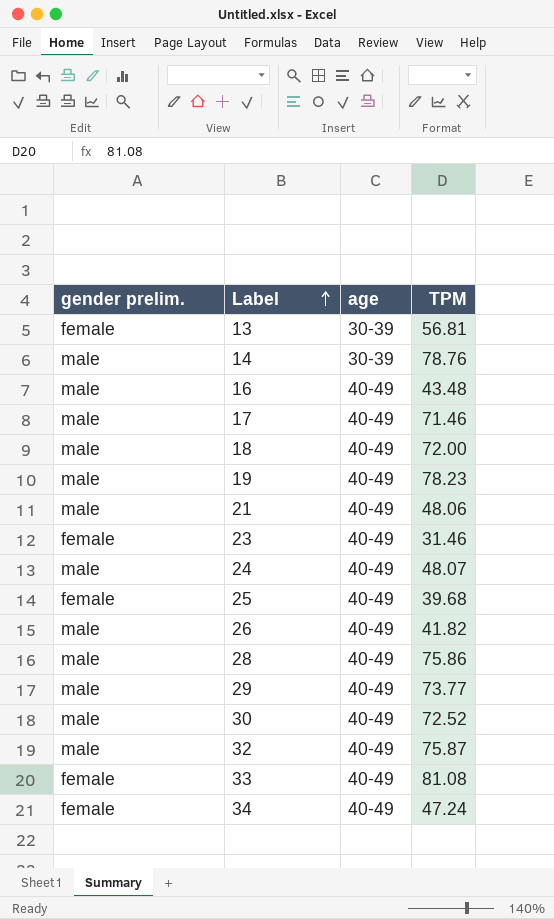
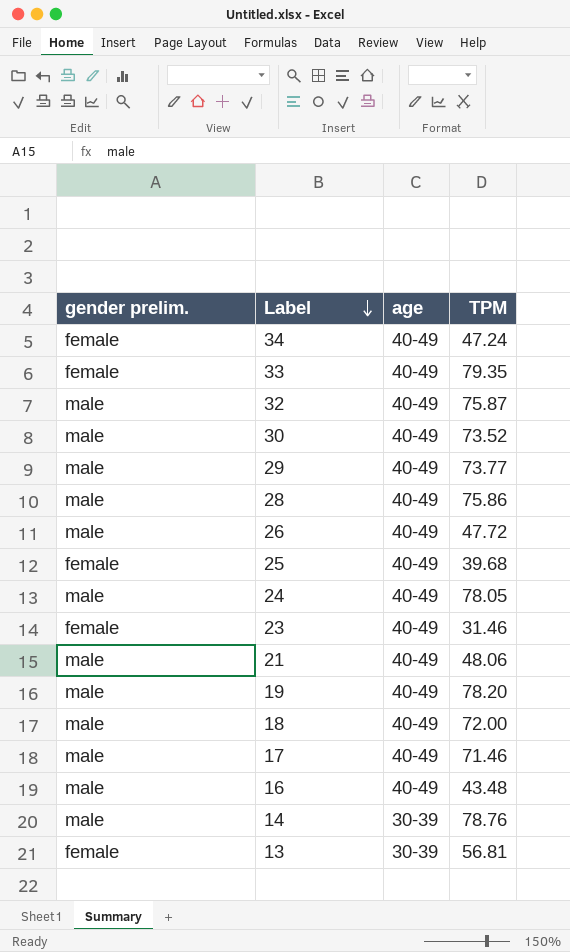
row order: Label ascending -> Label descending
33 | TPM: 81.08 -> 79.35
30 | TPM: 72.52 -> 73.52
26 | TPM: 41.82 -> 47.72
24 | TPM: 48.07 -> 78.05
19 | TPM: 78.23 -> 78.20

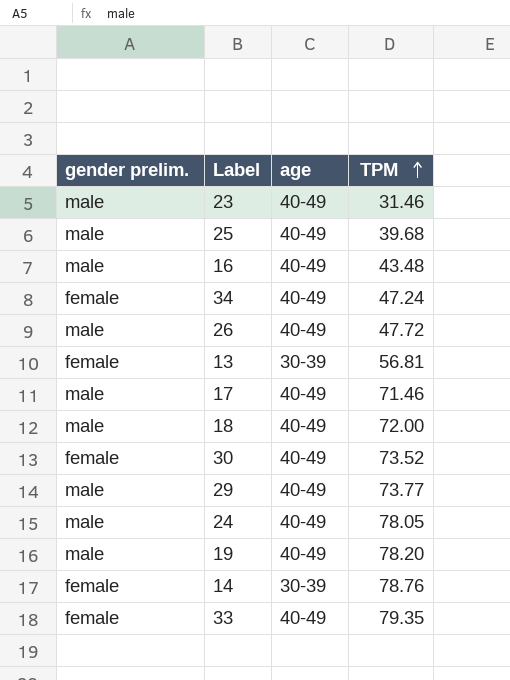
row order: Label descending -> TPM ascending
row 32: male | 40-49 | 75.87 -> none
row 28: male | 40-49 | 75.86 -> none
row 21: male | 40-49 | 48.06 -> none
23 | gender prelim.: female -> male
25 | gender prelim.: female -> male
30 | gender prelim.: male -> female
14 | gender prelim.: male -> female

